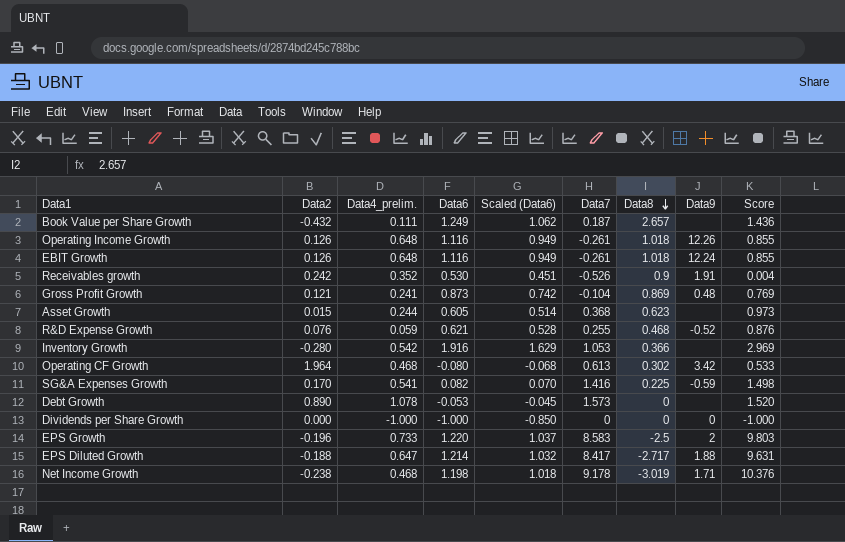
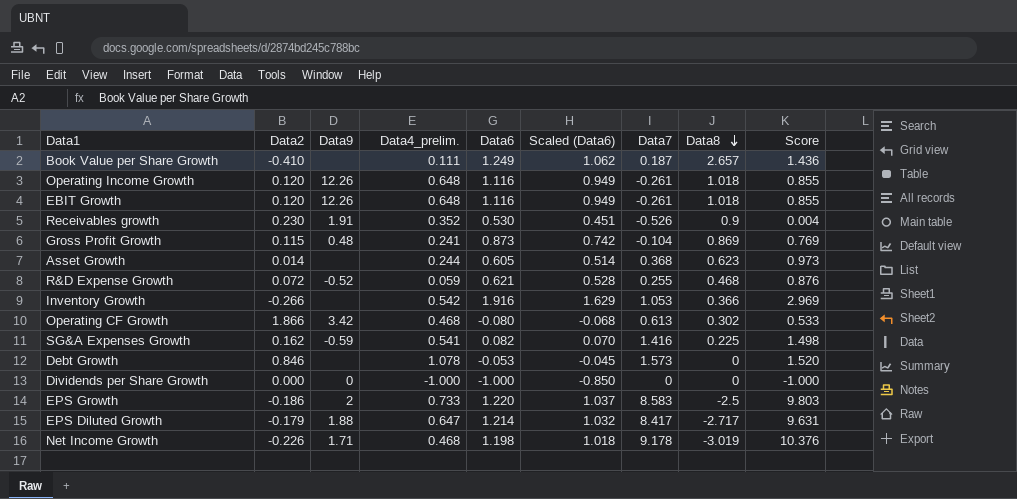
column Data9 | position: 8 -> 3
Book Value per Share Growth | Data2: -0.432 -> -0.410
Operating Income Growth | Data2: 0.126 -> 0.120
EBIT Growth | Data2: 0.126 -> 0.120
EBIT Growth | Data9: 12.24 -> 12.26
Receivables growth | Data2: 0.242 -> 0.230
Gross Profit Growth | Data2: 0.121 -> 0.115
Asset Growth | Data2: 0.015 -> 0.014
R&D Expense Growth | Data2: 0.076 -> 0.072
Inventory Growth | Data2: -0.280 -> -0.266
Operating CF Growth | Data2: 1.964 -> 1.866
SG&A Expenses Growth | Data2: 0.170 -> 0.162
Debt Growth | Data2: 0.890 -> 0.846
EPS Growth | Data2: -0.196 -> -0.186
EPS Diluted Growth | Data2: -0.188 -> -0.179
Net Income Growth | Data2: -0.238 -> -0.226

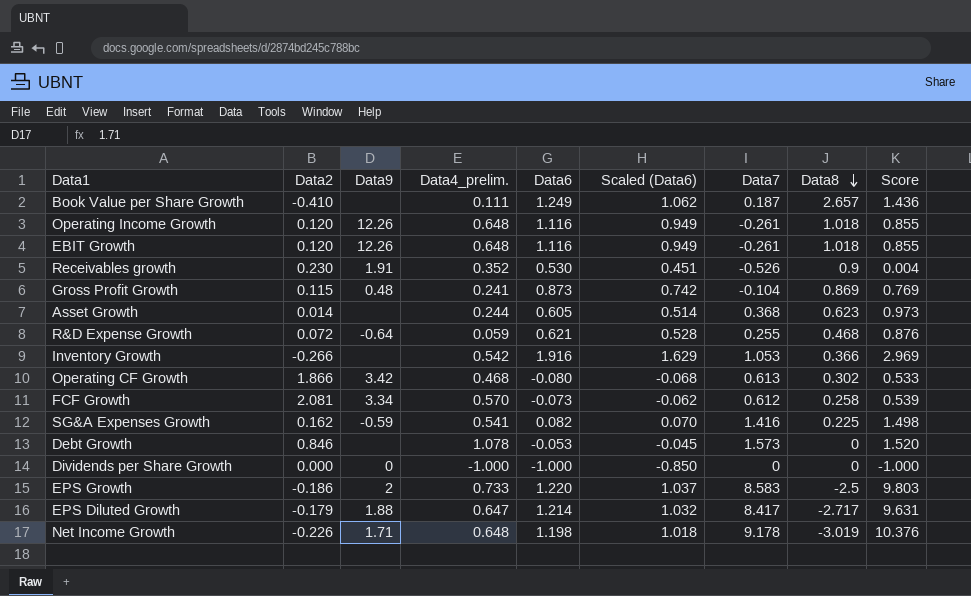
R&D Expense Growth | Data9: -0.52 -> -0.64
row FCF Growth: none -> 2.081 | 3.34 | 0.570 | -0.073 | -0.062 | 0.612 | 0.258 | 0.539
Net Income Growth | Data4_prelim.: 0.468 -> 0.648

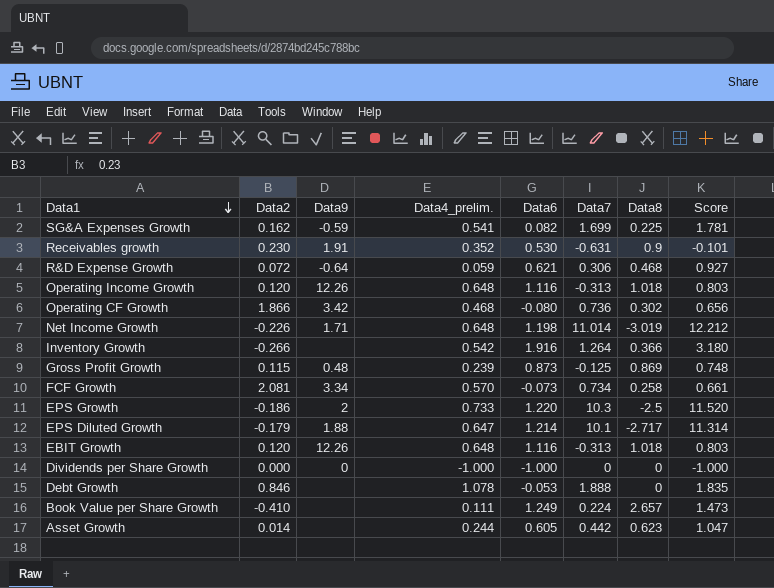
row order: Data8 descending -> Data1 descending
column Scaled (Data6) | formula: [Data6] * 0.85 -> none
SG&A Expenses Growth | Data7: 1.416 -> 1.699
SG&A Expenses Growth | Score: 1.498 -> 1.781
Receivables growth | Data7: -0.526 -> -0.631
Receivables growth | Score: 0.004 -> -0.101
R&D Expense Growth | Data7: 0.255 -> 0.306
R&D Expense Growth | Score: 0.876 -> 0.927
Operating Income Growth | Data7: -0.261 -> -0.313
Operating Income Growth | Score: 0.855 -> 0.803
Operating CF Growth | Data7: 0.613 -> 0.736
Operating CF Growth | Score: 0.533 -> 0.656
Net Income Growth | Data7: 9.178 -> 11.014
Net Income Growth | Score: 10.376 -> 12.212
Inventory Growth | Data7: 1.053 -> 1.264
Inventory Growth | Score: 2.969 -> 3.180
Gross Profit Growth | Data4_prelim.: 0.241 -> 0.239
Gross Profit Growth | Data7: -0.104 -> -0.125
Gross Profit Growth | Score: 0.769 -> 0.748
FCF Growth | Data7: 0.612 -> 0.734
FCF Growth | Score: 0.539 -> 0.661
EPS Growth | Data7: 8.583 -> 10.3
EPS Growth | Score: 9.803 -> 11.520
EPS Diluted Growth | Data7: 8.417 -> 10.1
EPS Diluted Growth | Score: 9.631 -> 11.314
EBIT Growth | Data7: -0.261 -> -0.313
EBIT Growth | Score: 0.855 -> 0.803
Debt Growth | Data7: 1.573 -> 1.888
Debt Growth | Score: 1.520 -> 1.835
Book Value per Share Growth | Data7: 0.187 -> 0.224
Book Value per Share Growth | Score: 1.436 -> 1.473
Asset Growth | Data7: 0.368 -> 0.442
Asset Growth | Score: 0.973 -> 1.047

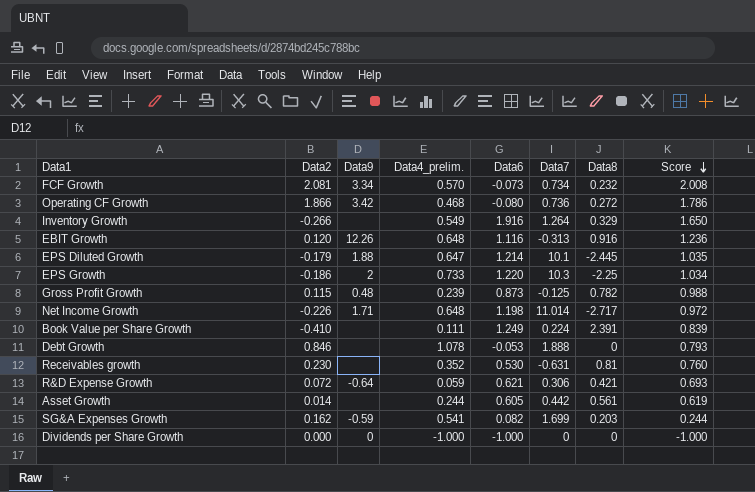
row order: Data1 descending -> Score descending
column Score | formula: [Data6] + [Data7] -> [Data2] + [Data6]
row Operating Income Growth: 0.120 | 12.26 | 0.648 | 1.116 | -0.313 | 1.018 | 0.803 -> none
FCF Growth | Data8: 0.258 -> 0.232
Operating CF Growth | Data8: 0.302 -> 0.272
Inventory Growth | Data4_prelim.: 0.542 -> 0.549
Inventory Growth | Data8: 0.366 -> 0.329
EBIT Growth | Data8: 1.018 -> 0.916
EPS Diluted Growth | Data8: -2.717 -> -2.445
EPS Growth | Data8: -2.5 -> -2.25
Gross Profit Growth | Data8: 0.869 -> 0.782
Net Income Growth | Data8: -3.019 -> -2.717
Book Value per Share Growth | Data8: 2.657 -> 2.391
Receivables growth | Data9: 1.91 -> none
Receivables growth | Data8: 0.9 -> 0.81
R&D Expense Growth | Data8: 0.468 -> 0.421
Asset Growth | Data8: 0.623 -> 0.561
SG&A Expenses Growth | Data8: 0.225 -> 0.203

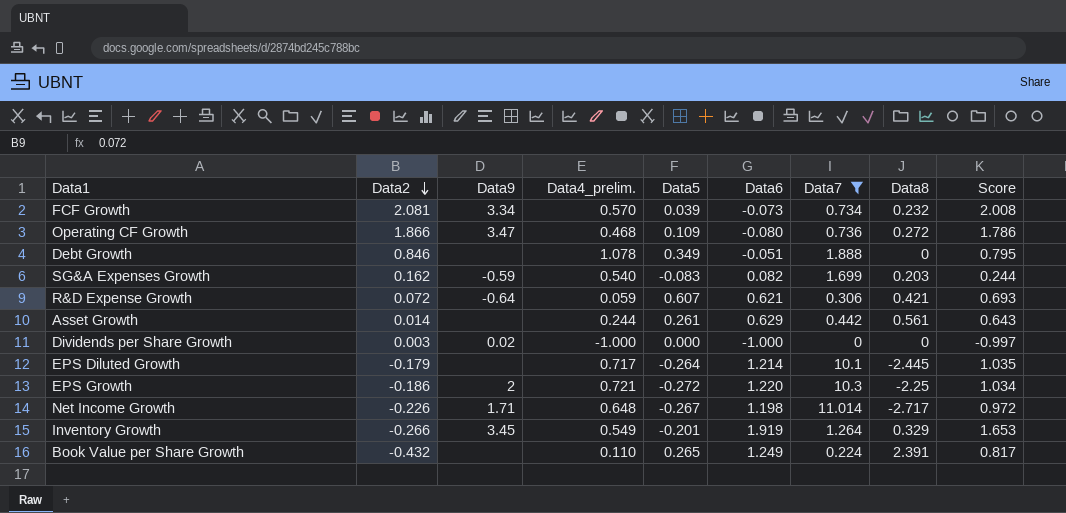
filter: none -> Data7 >= 0
row order: Score descending -> Data2 descending
column Data5 | position: none -> 5
Operating CF Growth | Data9: 3.42 -> 3.47
Debt Growth | Data6: -0.053 -> -0.051
Debt Growth | Score: 0.793 -> 0.795
SG&A Expenses Growth | Data4_prelim.: 0.541 -> 0.540
Asset Growth | Data6: 0.605 -> 0.629
Asset Growth | Score: 0.619 -> 0.643
Dividends per Share Growth | Data2: 0.000 -> 0.003
Dividends per Share Growth | Data9: 0 -> 0.02
Dividends per Share Growth | Score: -1.000 -> -0.997
EPS Diluted Growth | Data9: 1.88 -> none
EPS Diluted Growth | Data4_prelim.: 0.647 -> 0.717
EPS Growth | Data4_prelim.: 0.733 -> 0.721
Inventory Growth | Data9: none -> 3.45
Inventory Growth | Data6: 1.916 -> 1.919
Inventory Growth | Score: 1.650 -> 1.653
Book Value per Share Growth | Data2: -0.410 -> -0.432
Book Value per Share Growth | Data4_prelim.: 0.111 -> 0.110
Book Value per Share Growth | Score: 0.839 -> 0.817

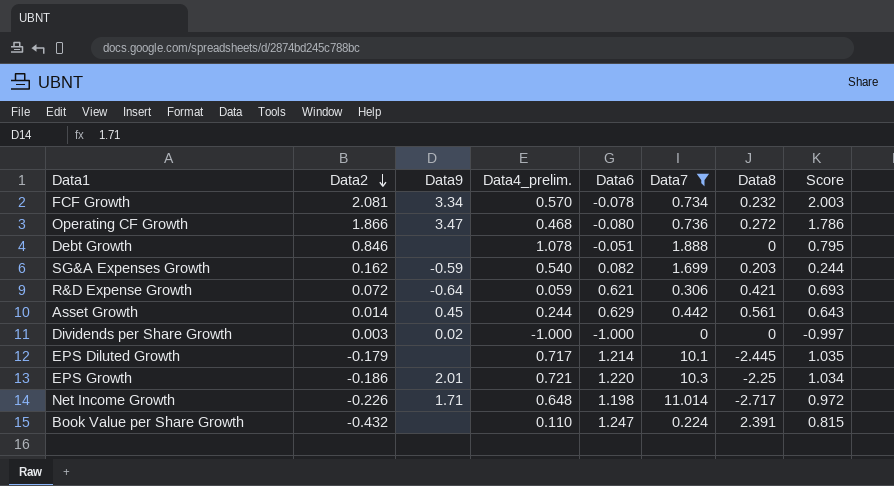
column Data5 | position: 5 -> none
row Inventory Growth: -0.266 | 3.45 | 0.549 | -0.201 | 1.919 | 1.264 | 0.329 | 1.653 -> none
FCF Growth | Data6: -0.073 -> -0.078
FCF Growth | Score: 2.008 -> 2.003
Asset Growth | Data9: none -> 0.45
EPS Growth | Data9: 2 -> 2.01
Book Value per Share Growth | Data6: 1.249 -> 1.247
Book Value per Share Growth | Score: 0.817 -> 0.815

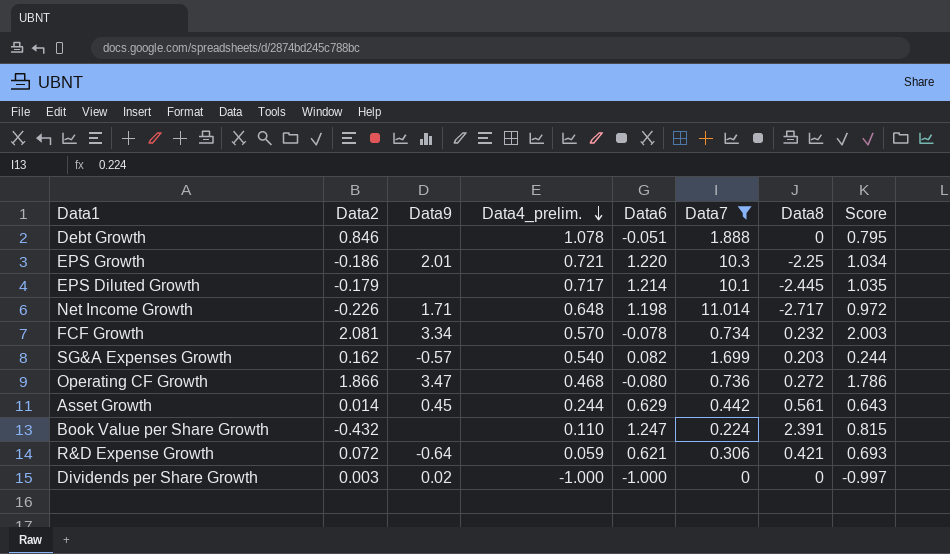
row order: Data2 descending -> Data4_prelim. descending
SG&A Expenses Growth | Data9: -0.59 -> -0.57

